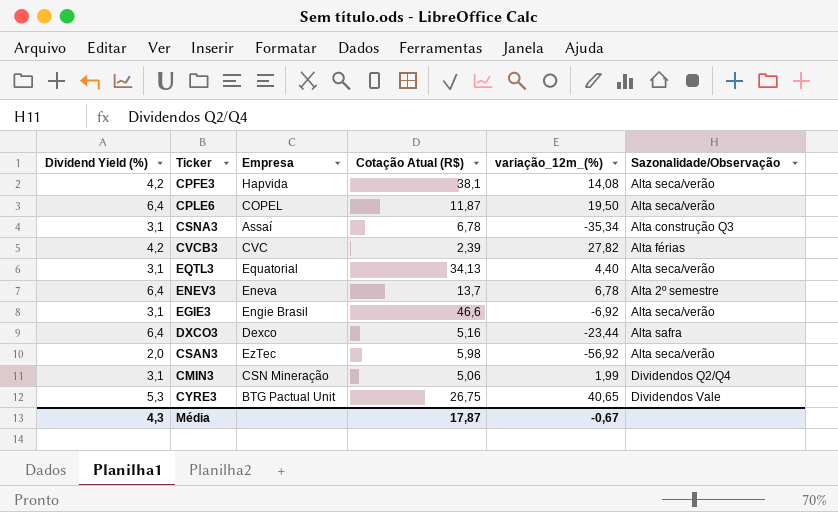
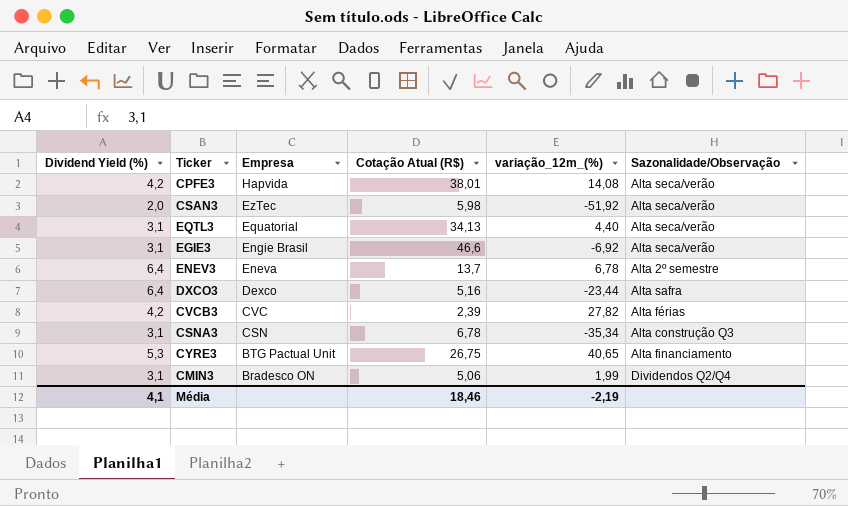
row order: none -> Empresa descending
row CPLE6: 6,4 | COPEL | 11,87 | 19,50 | Alta seca/verão -> none
CPFE3 | Cotação Atual (R$): 38,1 -> 38,01
CSAN3 | variação_12m_(%): -56,92 -> -51,92
CSNA3 | Empresa: Assaí -> CSN
CYRE3 | Sazonalidade/Observação: Dividendos Vale -> Alta financiamento
CMIN3 | Empresa: CSN Mineração -> Bradesco ON
Média | Dividend Yield (%): 4,3 -> 4,1
Média | Cotação Atual (R$): 17,87 -> 18,46
Média | variação_12m_(%): -0,67 -> -2,19

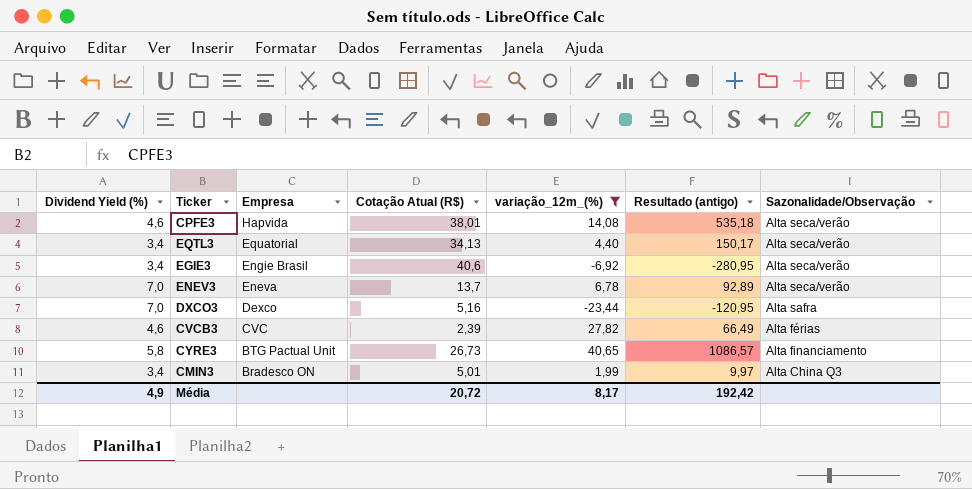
filter: none -> variação_12m_(%) >= -23,44
column Resultado (antigo) | formula: none -> [Cotação Atual (R$)] * [variação_12m_(%)]
CPFE3 | Dividend Yield (%): 4,2 -> 4,6
EQTL3 | Dividend Yield (%): 3,1 -> 3,4
EGIE3 | Dividend Yield (%): 3,1 -> 3,4
EGIE3 | Cotação Atual (R$): 46,6 -> 40,6
ENEV3 | Dividend Yield (%): 6,4 -> 7,0
ENEV3 | Sazonalidade/Observação: Alta 2º semestre -> Alta seca/verão
DXCO3 | Dividend Yield (%): 6,4 -> 7,0
CVCB3 | Dividend Yield (%): 4,2 -> 4,6
CYRE3 | Dividend Yield (%): 5,3 -> 5,8
CYRE3 | Cotação Atual (R$): 26,75 -> 26,73
CMIN3 | Dividend Yield (%): 3,1 -> 3,4
CMIN3 | Cotação Atual (R$): 5,06 -> 5,01
CMIN3 | Sazonalidade/Observação: Dividendos Q2/Q4 -> Alta China Q3
Média | Dividend Yield (%): 4,1 -> 4,9
Média | Cotação Atual (R$): 18,46 -> 20,72
Média | variação_12m_(%): -2,19 -> 8,17

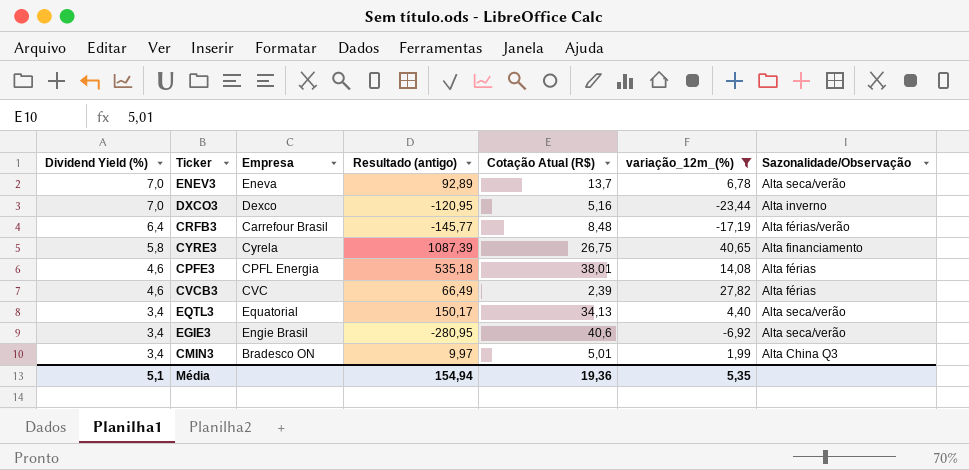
row order: Empresa descending -> Dividend Yield (%) descending
column Resultado (antigo) | position: 6 -> 4
DXCO3 | Sazonalidade/Observação: Alta safra -> Alta inverno
row CRFB3: none -> 6,4 | Carrefour Brasil | -145,77 | 8,48 | -17,19 | Alta férias/verão
CYRE3 | Empresa: BTG Pactual Unit -> Cyrela
CYRE3 | Resultado (antigo): 1086,57 -> 1087,39
CYRE3 | Cotação Atual (R$): 26,73 -> 26,75
CPFE3 | Empresa: Hapvida -> CPFL Energia
CPFE3 | Sazonalidade/Observação: Alta seca/verão -> Alta férias
Média | Dividend Yield (%): 4,9 -> 5,1
Média | Resultado (antigo): 192,42 -> 154,94
Média | Cotação Atual (R$): 20,72 -> 19,36
Média | variação_12m_(%): 8,17 -> 5,35

